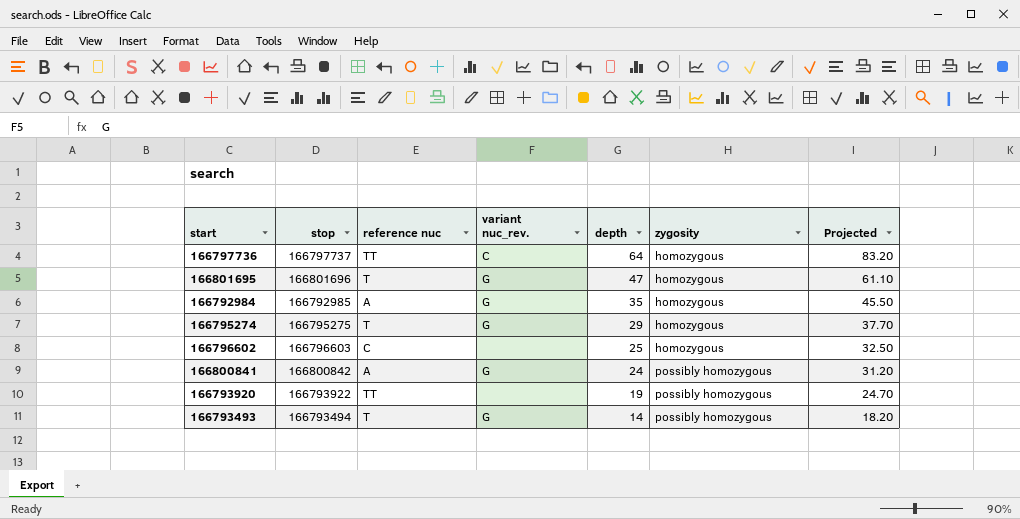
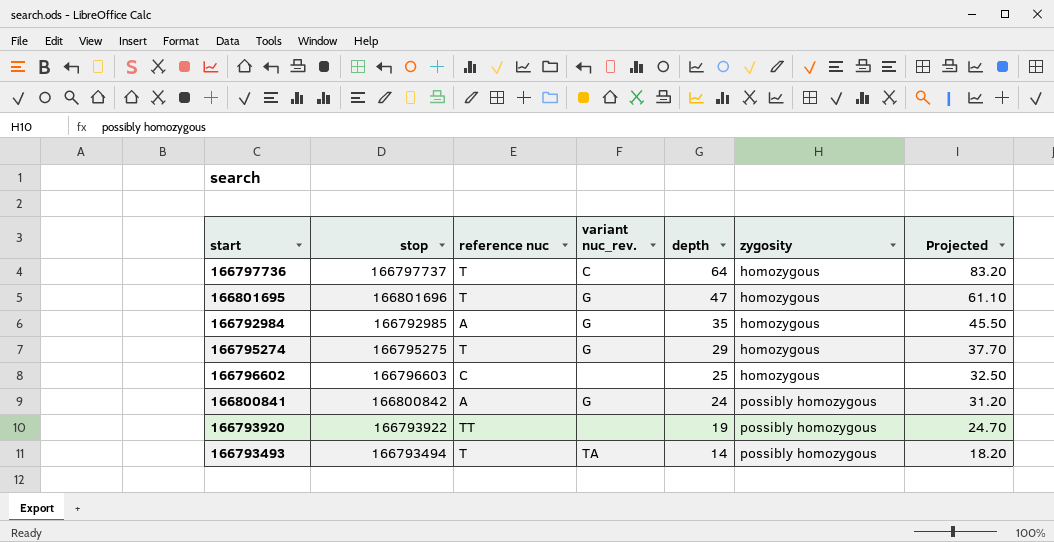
166797736 | reference nuc: TT -> T
166793493 | variant nuc_rev.: G -> TA

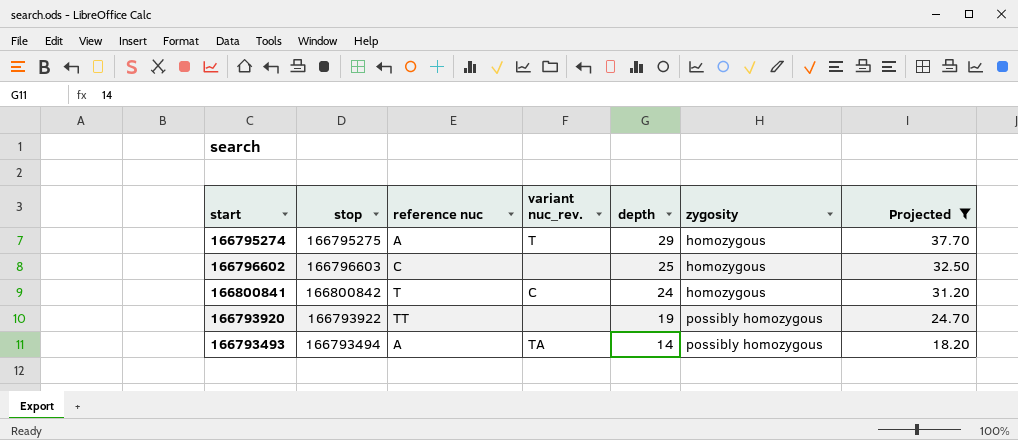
filter: none -> Projected <= 37.70
166795274 | reference nuc: T -> A
166795274 | variant nuc_rev.: G -> T
166800841 | reference nuc: A -> T
166800841 | variant nuc_rev.: G -> C
166800841 | zygosity: possibly homozygous -> homozygous
166793493 | reference nuc: T -> A

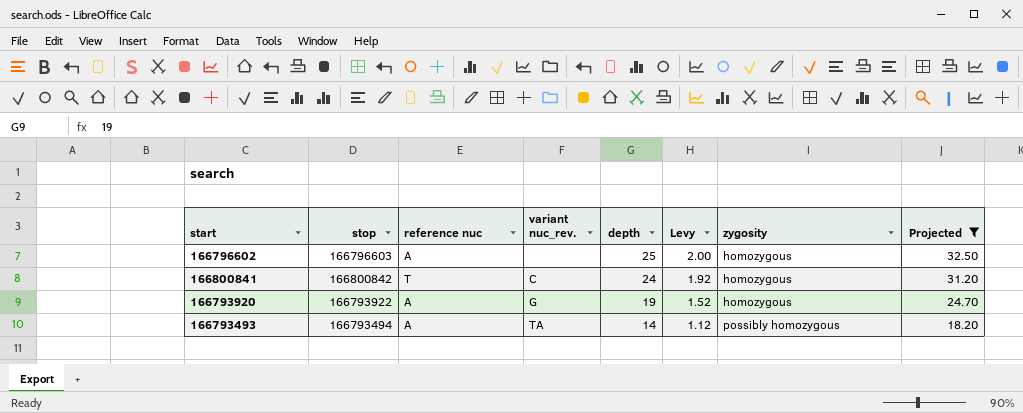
column Levy | formula: none -> [depth] * 0.08
row 166795274: 166795275 | A | T | 29 | homozygous | 37.70 -> none
166796602 | reference nuc: C -> A
166793920 | reference nuc: TT -> A
166793920 | variant nuc_rev.: none -> G
166793920 | zygosity: possibly homozygous -> homozygous

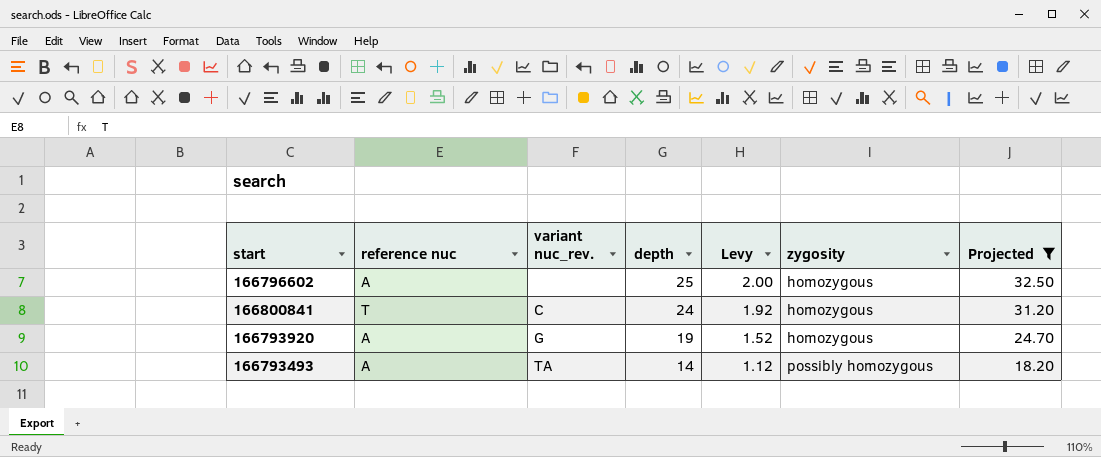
column stop | position: 2 -> none

